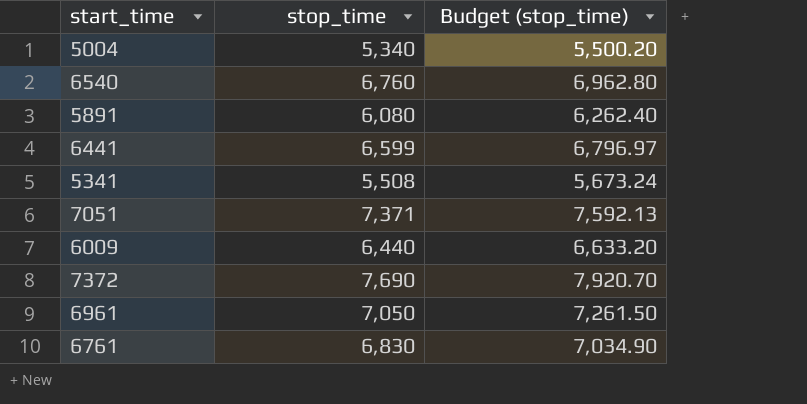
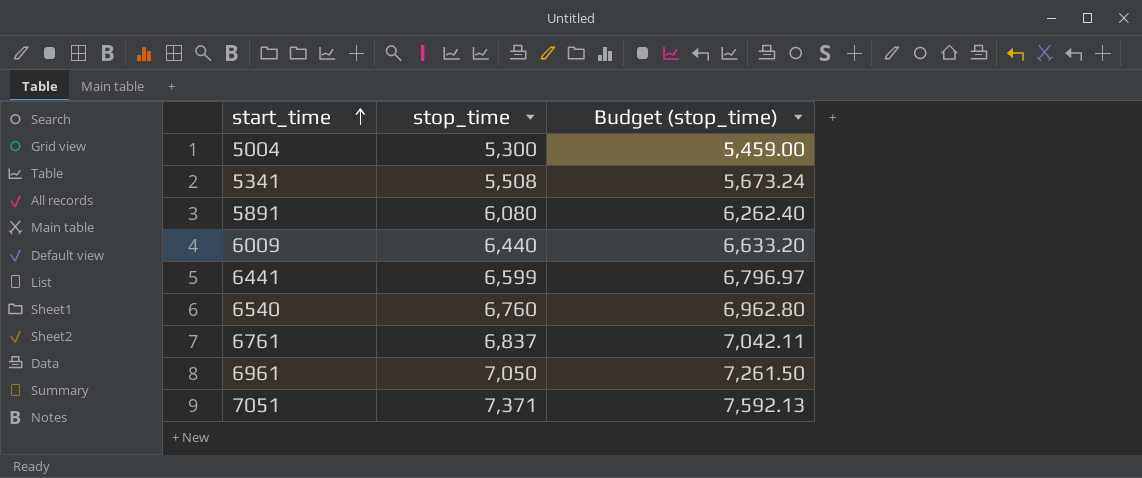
row order: none -> start_time ascending
row 7372: 7,690 | 7,920.70 -> none
5004 | stop_time: 5,340 -> 5,300
5004 | Budget (stop_time): 5,500.20 -> 5,459.00
6761 | stop_time: 6,830 -> 6,837
6761 | Budget (stop_time): 7,034.90 -> 7,042.11

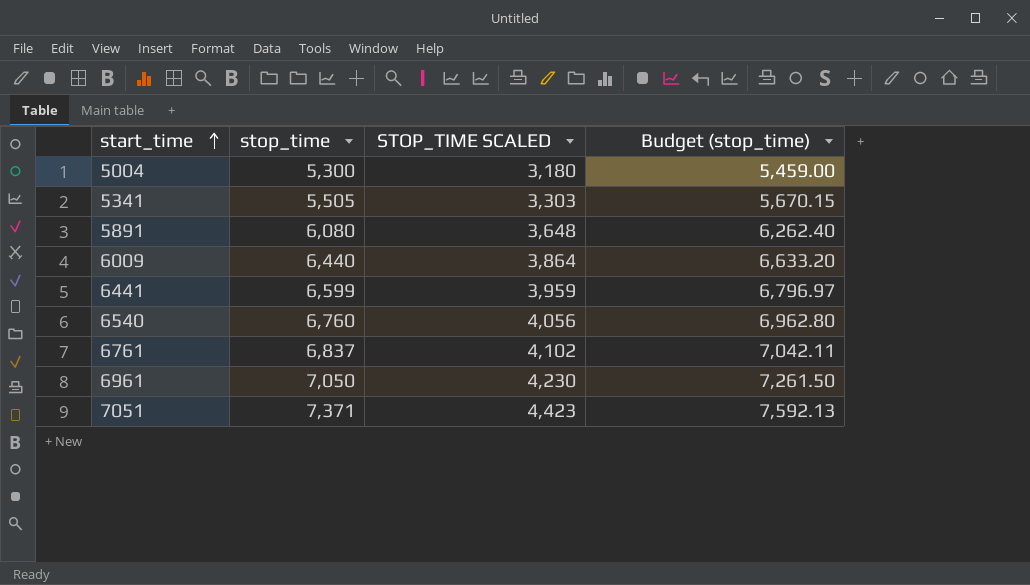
column STOP_TIME SCALED | formula: none -> [stop_time] * 0.6
5341 | stop_time: 5,508 -> 5,505
5341 | Budget (stop_time): 5,673.24 -> 5,670.15

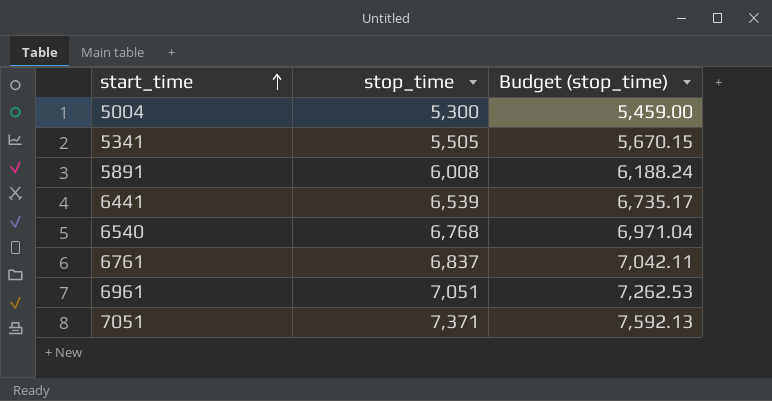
column STOP_TIME SCALED | formula: [stop_time] * 0.6 -> none
row 6009: 6,440 | 3,864 | 6,633.20 -> none
5891 | stop_time: 6,080 -> 6,008
5891 | Budget (stop_time): 6,262.40 -> 6,188.24
6441 | stop_time: 6,599 -> 6,539
6441 | Budget (stop_time): 6,796.97 -> 6,735.17
6540 | stop_time: 6,760 -> 6,768
6540 | Budget (stop_time): 6,962.80 -> 6,971.04
6961 | stop_time: 7,050 -> 7,051
6961 | Budget (stop_time): 7,261.50 -> 7,262.53

